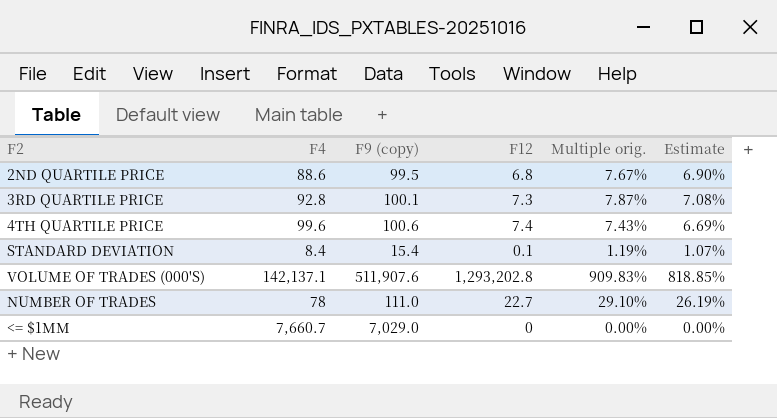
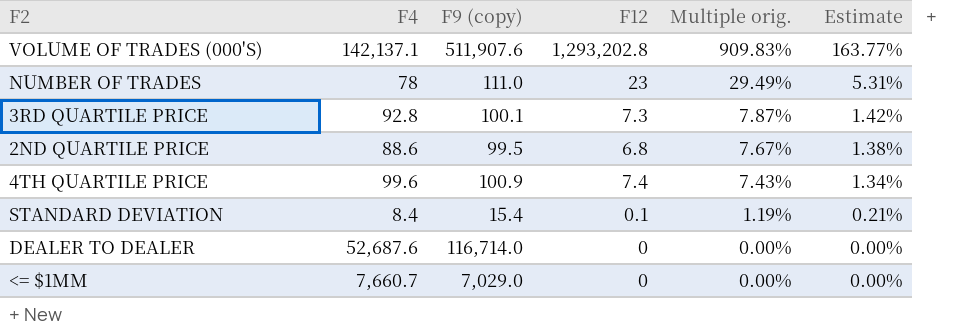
row order: none -> Multiple orig. descending
column Estimate | formula: [Multiple orig.] * 0.9 -> [Multiple orig.] * 0.18
NUMBER OF TRADES | F12: 22.7 -> 23
NUMBER OF TRADES | Multiple orig.: 29.10% -> 29.49%
4TH QUARTILE PRICE | F9 (copy): 100.6 -> 100.9
row DEALER TO DEALER: none -> 52,687.6 | 116,714.0 | 0 | 0.00% | 0.00%

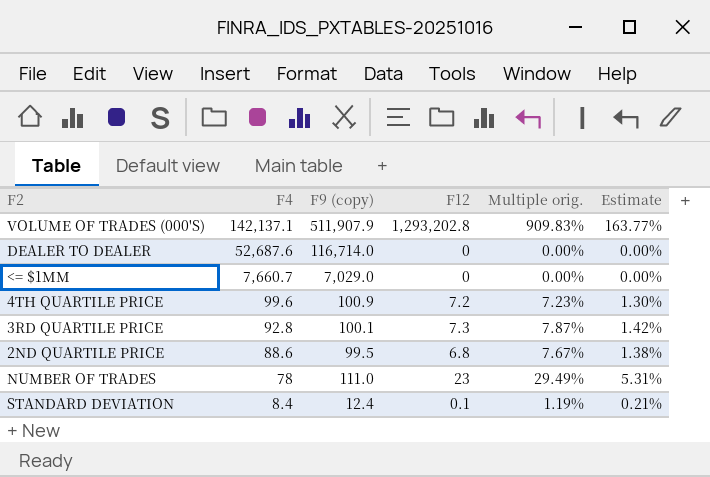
row order: Multiple orig. descending -> F4 descending
VOLUME OF TRADES (000'S) | F9 (copy): 511,907.6 -> 511,907.9
4TH QUARTILE PRICE | F12: 7.4 -> 7.2
4TH QUARTILE PRICE | Multiple orig.: 7.43% -> 7.23%
4TH QUARTILE PRICE | Estimate: 1.34% -> 1.30%
STANDARD DEVIATION | F9 (copy): 15.4 -> 12.4

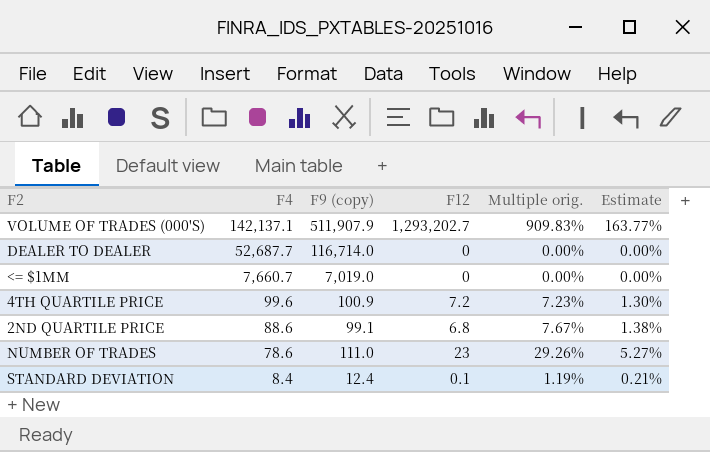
row 3RD QUARTILE PRICE: 92.8 | 100.1 | 7.3 | 7.87% | 1.42% -> none
VOLUME OF TRADES (000'S) | F12: 1,293,202.8 -> 1,293,202.7
DEALER TO DEALER | F4: 52,687.6 -> 52,687.7
<= $1MM | F9 (copy): 7,029.0 -> 7,019.0
2ND QUARTILE PRICE | F9 (copy): 99.5 -> 99.1
NUMBER OF TRADES | F4: 78 -> 78.6
NUMBER OF TRADES | Multiple orig.: 29.49% -> 29.26%
NUMBER OF TRADES | Estimate: 5.31% -> 5.27%

